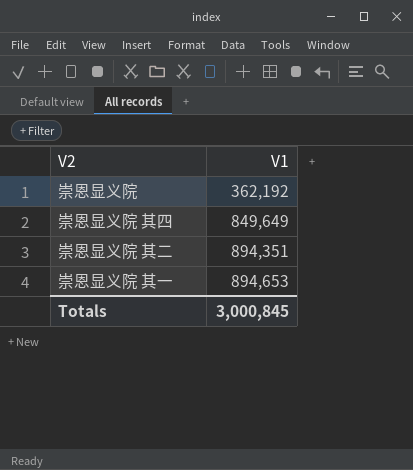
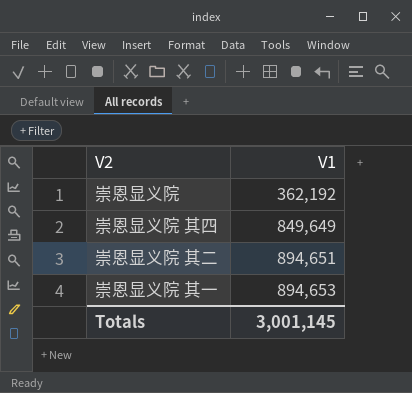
崇恩显义院 其二 | V1: 894,351 -> 894,651
Totals | V1: 3,000,845 -> 3,001,145

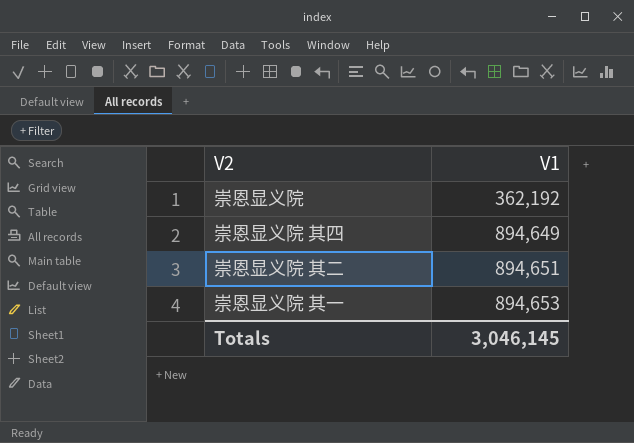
崇恩显义院 其四 | V1: 849,649 -> 894,649
Totals | V1: 3,001,145 -> 3,046,145

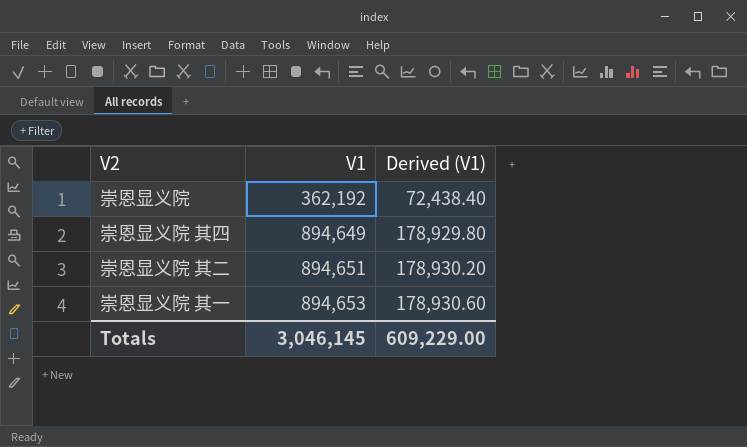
column Derived (V1) | formula: none -> [V1] * 0.2

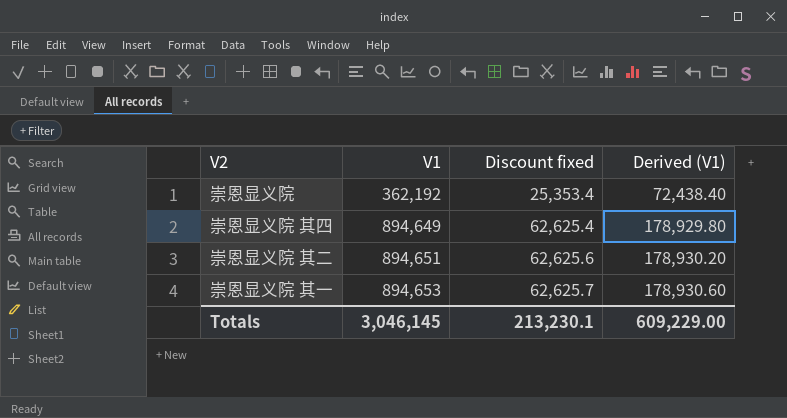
column Discount fixed | formula: none -> [V1] * 0.07

